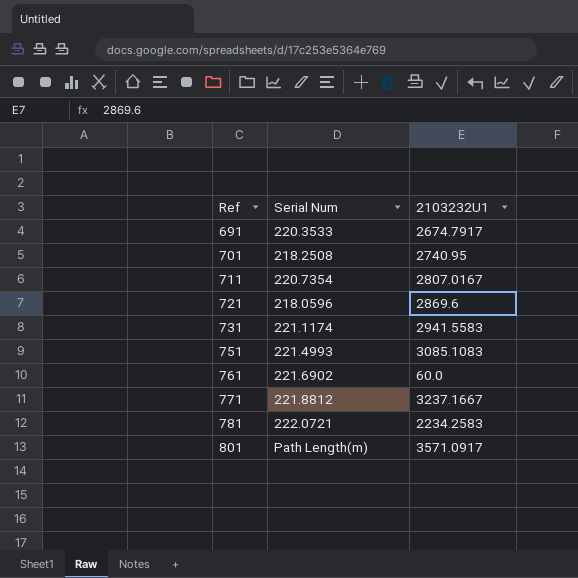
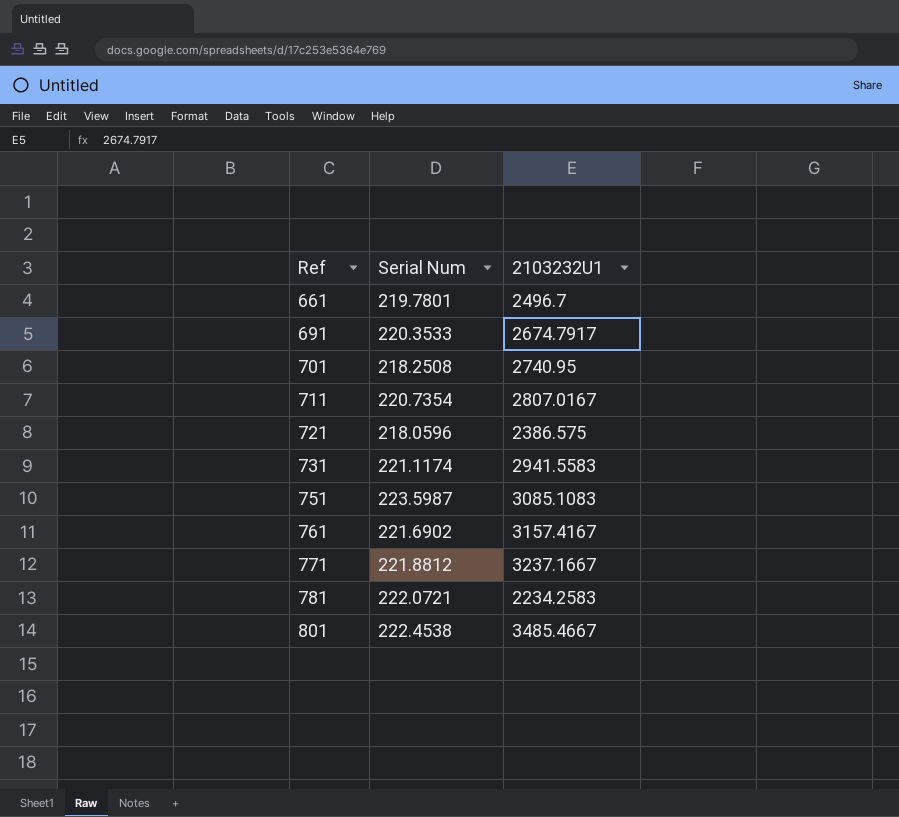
row 661: none -> 219.7801 | 2496.7
721 | 2103232U1: 2869.6 -> 2386.575
751 | Serial Num: 221.4993 -> 223.5987
761 | 2103232U1: 60.0 -> 3157.4167
801 | Serial Num: Path Length(m) -> 222.4538
801 | 2103232U1: 3571.0917 -> 3485.4667

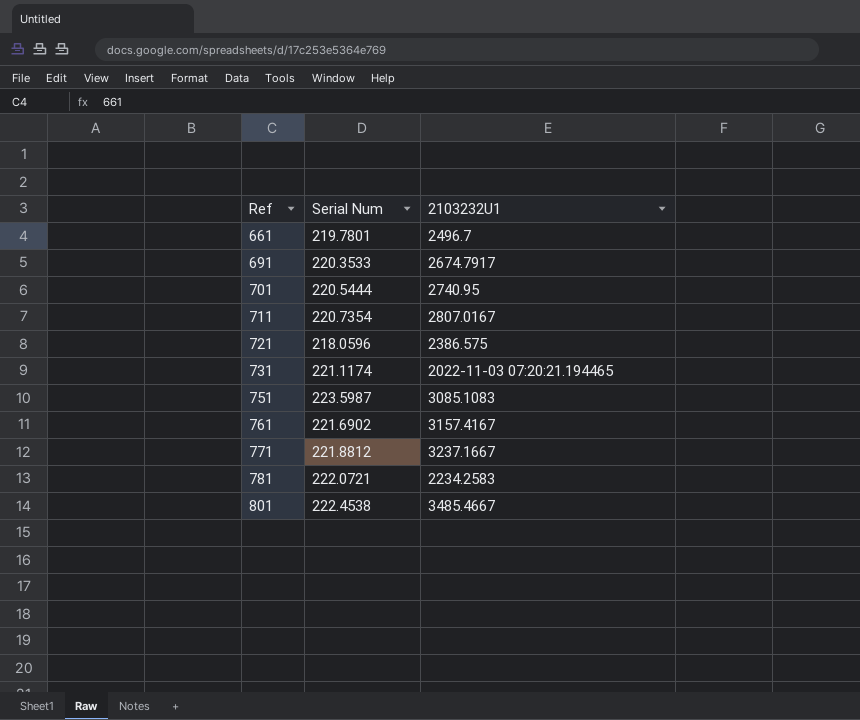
701 | Serial Num: 218.2508 -> 220.5444
731 | 2103232U1: 2941.5583 -> 2022-11-03 07:20:21.194465

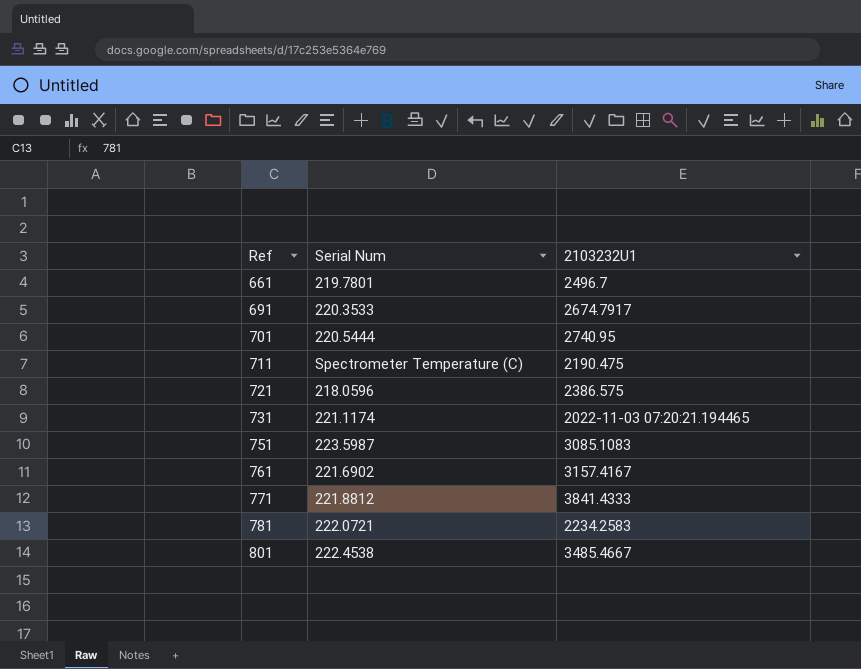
711 | Serial Num: 220.7354 -> Spectrometer Temperature (C)
711 | 2103232U1: 2807.0167 -> 2190.475
771 | 2103232U1: 3237.1667 -> 3841.4333

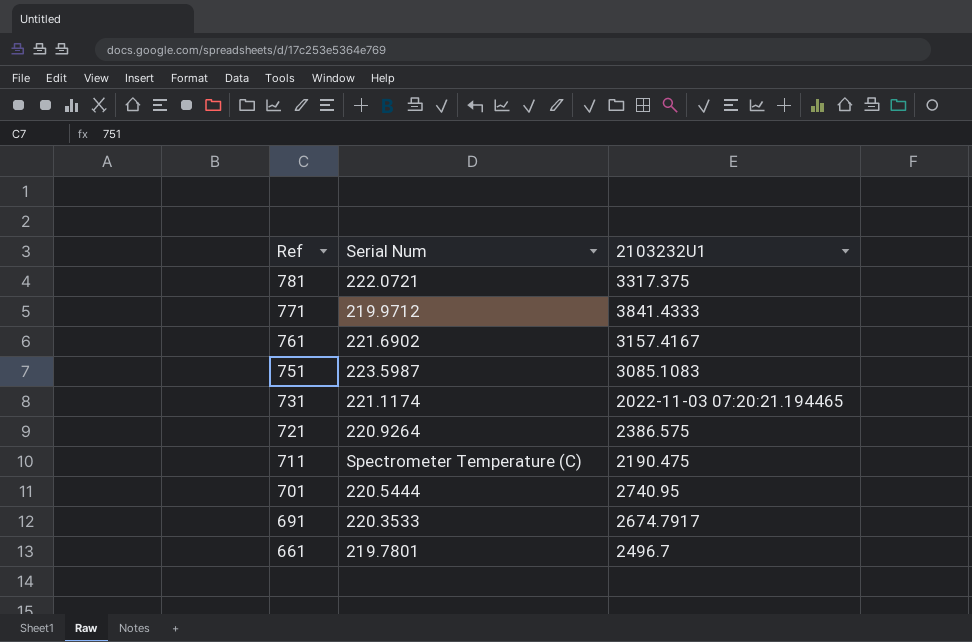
row order: Ref ascending -> Ref descending
row 801: 222.4538 | 3485.4667 -> none
781 | 2103232U1: 2234.2583 -> 3317.375
771 | Serial Num: 221.8812 -> 219.9712
721 | Serial Num: 218.0596 -> 220.9264

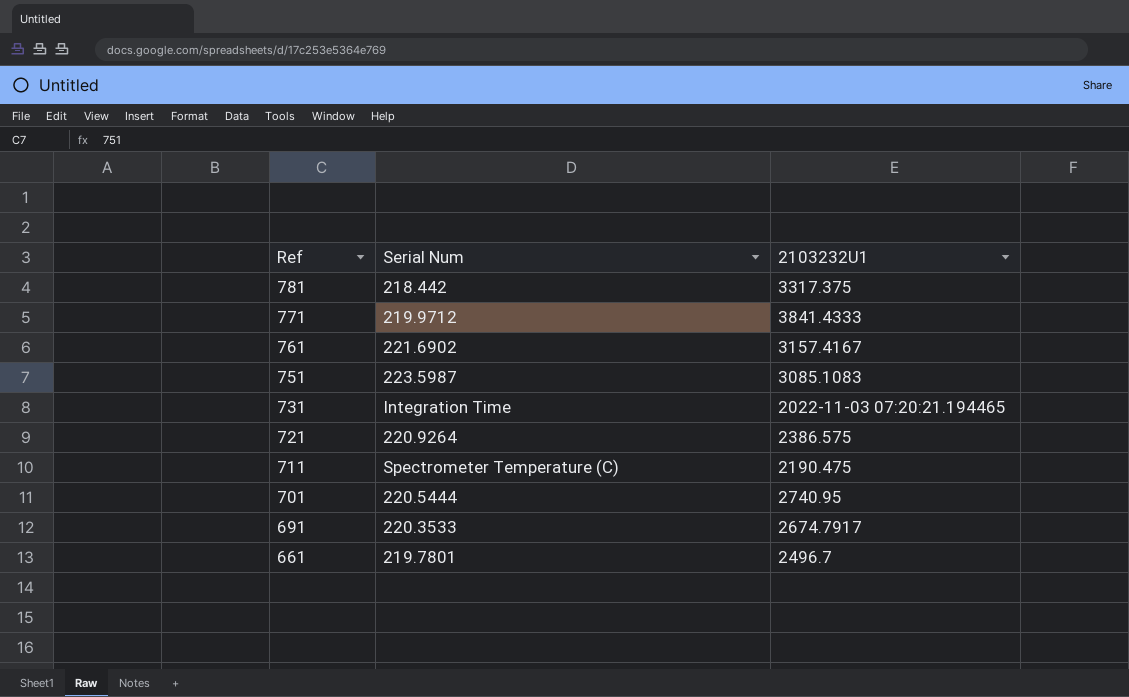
781 | Serial Num: 222.0721 -> 218.442
731 | Serial Num: 221.1174 -> Integration Time

